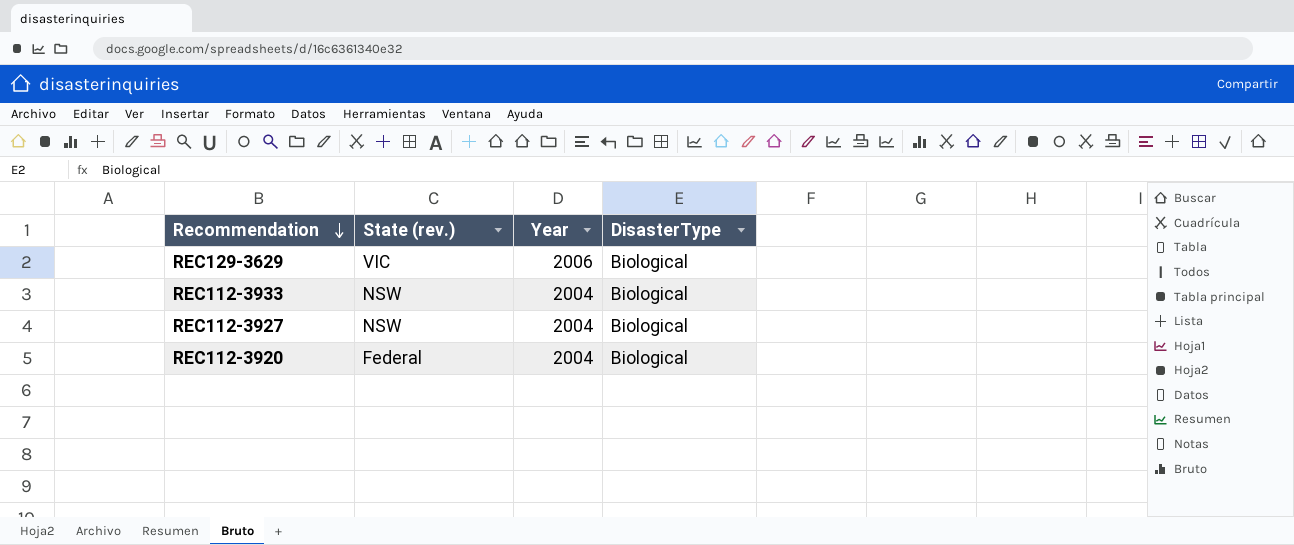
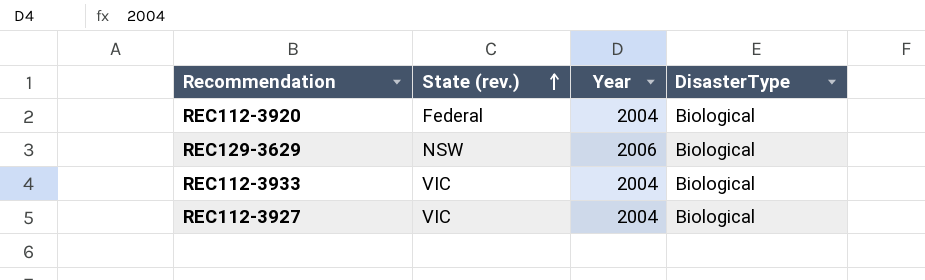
row order: Recommendation descending -> State (rev.) ascending
REC129-3629 | State (rev.): VIC -> NSW
REC112-3933 | State (rev.): NSW -> VIC
REC112-3927 | State (rev.): NSW -> VIC

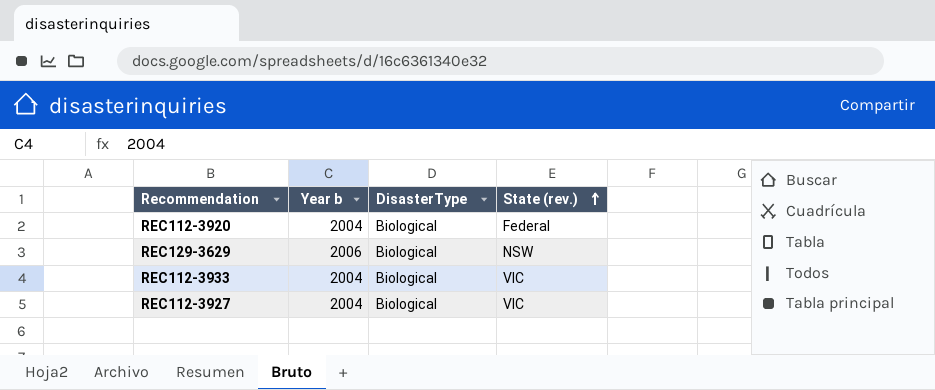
column name: Year -> Year b
column State (rev.) | position: 2 -> 4

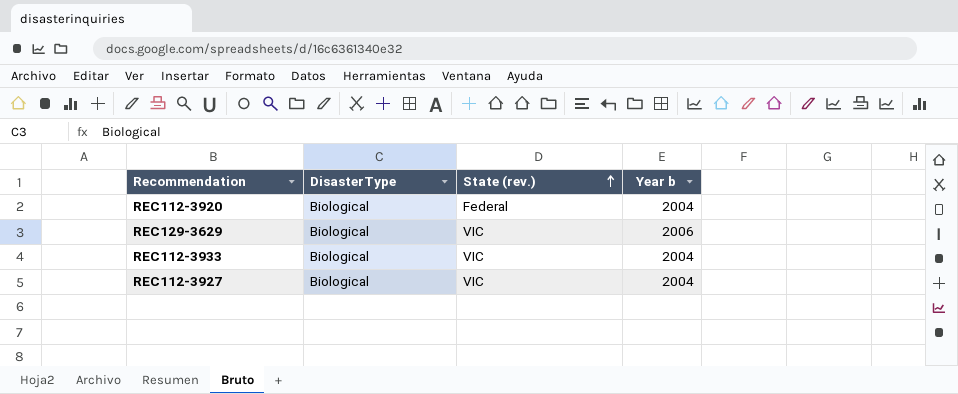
column Year b | position: 2 -> 4
REC129-3629 | State (rev.): NSW -> VIC

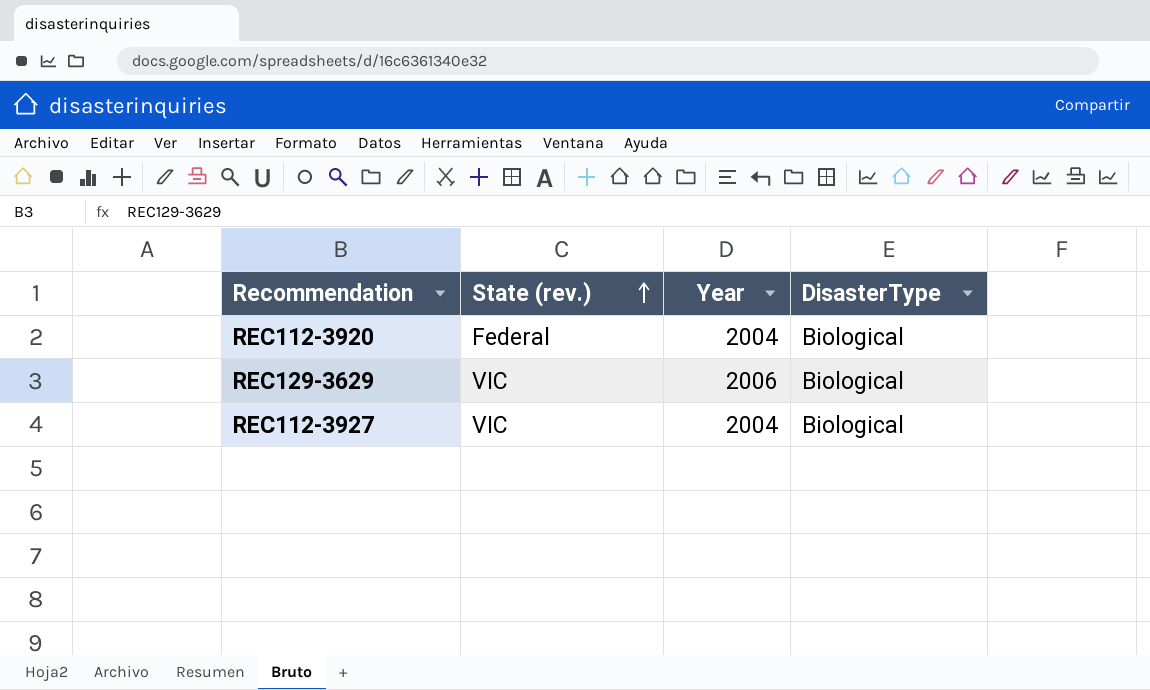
column name: Year b -> Year
column DisasterType | position: 2 -> 4
row REC112-3933: Biological | VIC | 2004 -> none

